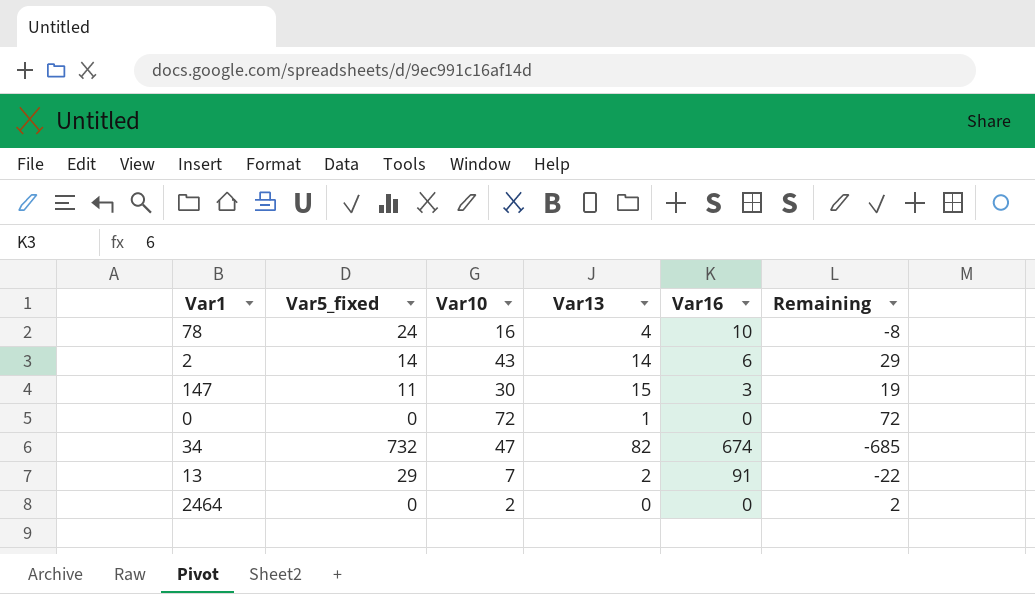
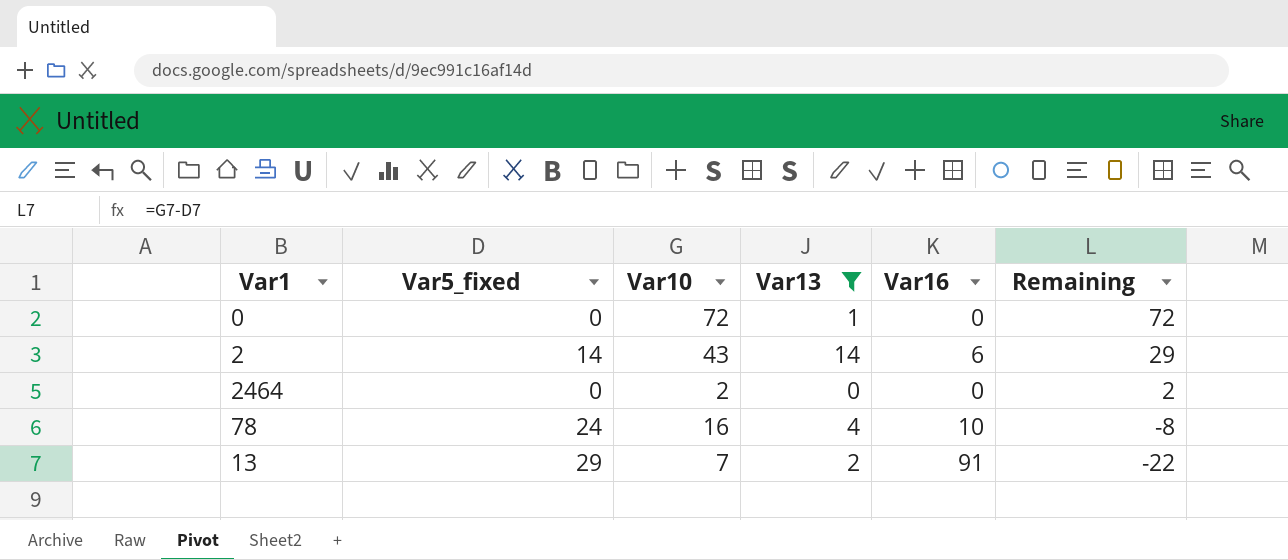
filter: none -> Var13 <= 14
row order: none -> Remaining descending

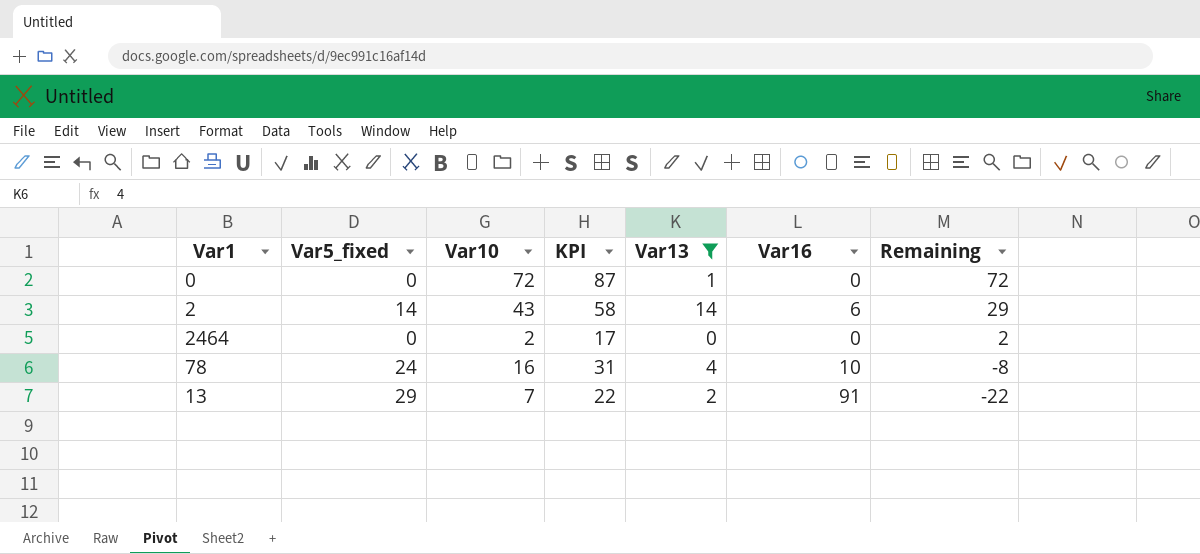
column KPI | formula: none -> [Var10] + 15

